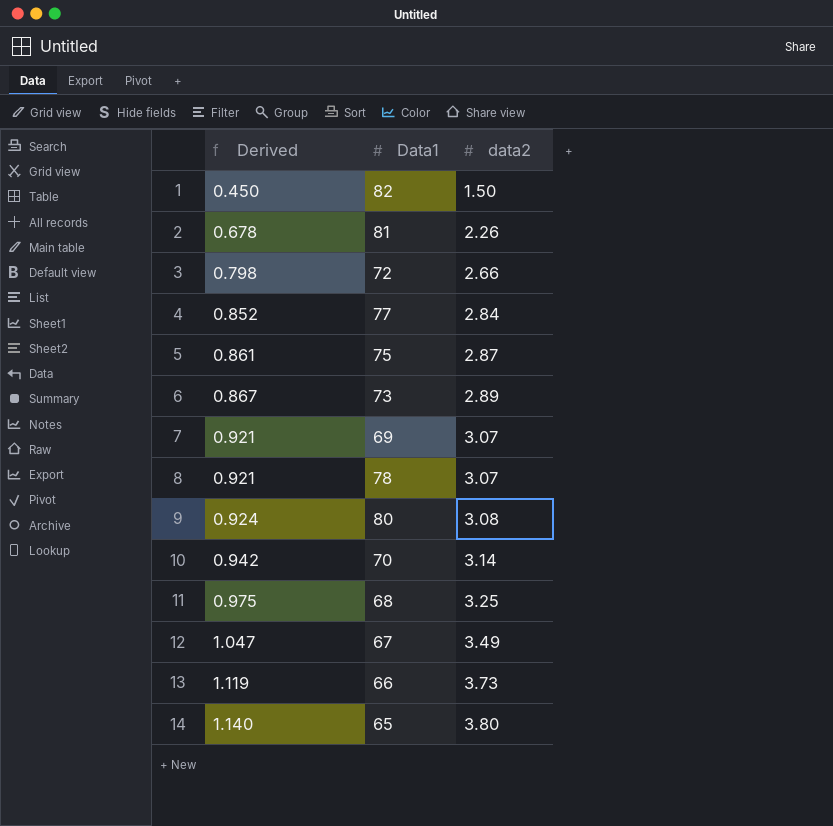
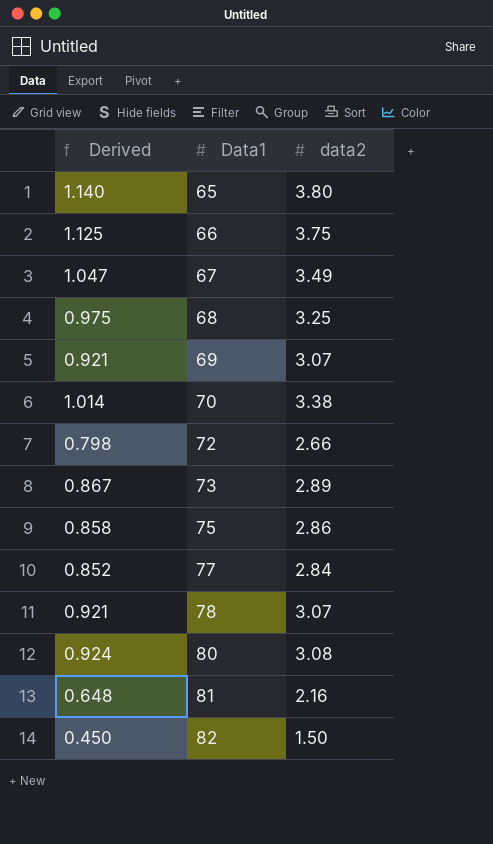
row order: Derived ascending -> Data1 ascending
66 | Derived: 1.119 -> 1.125
66 | data2: 3.73 -> 3.75
70 | Derived: 0.942 -> 1.014
70 | data2: 3.14 -> 3.38
75 | Derived: 0.861 -> 0.858
75 | data2: 2.87 -> 2.86
81 | Derived: 0.678 -> 0.648
81 | data2: 2.26 -> 2.16

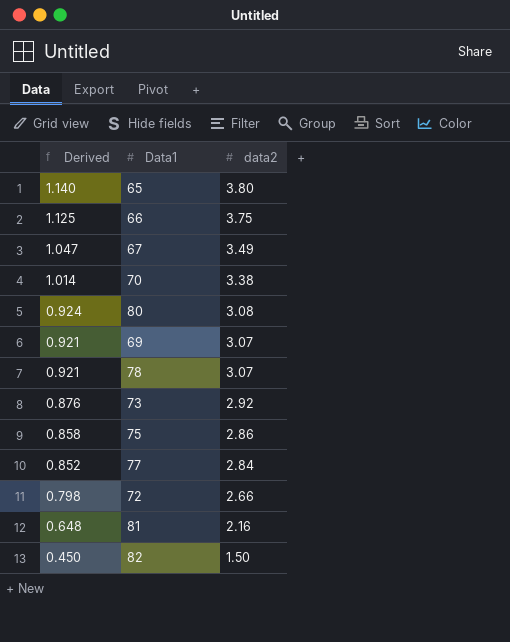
row order: Data1 ascending -> Derived descending
row 68: 0.975 | 3.25 -> none
73 | Derived: 0.867 -> 0.876
73 | data2: 2.89 -> 2.92

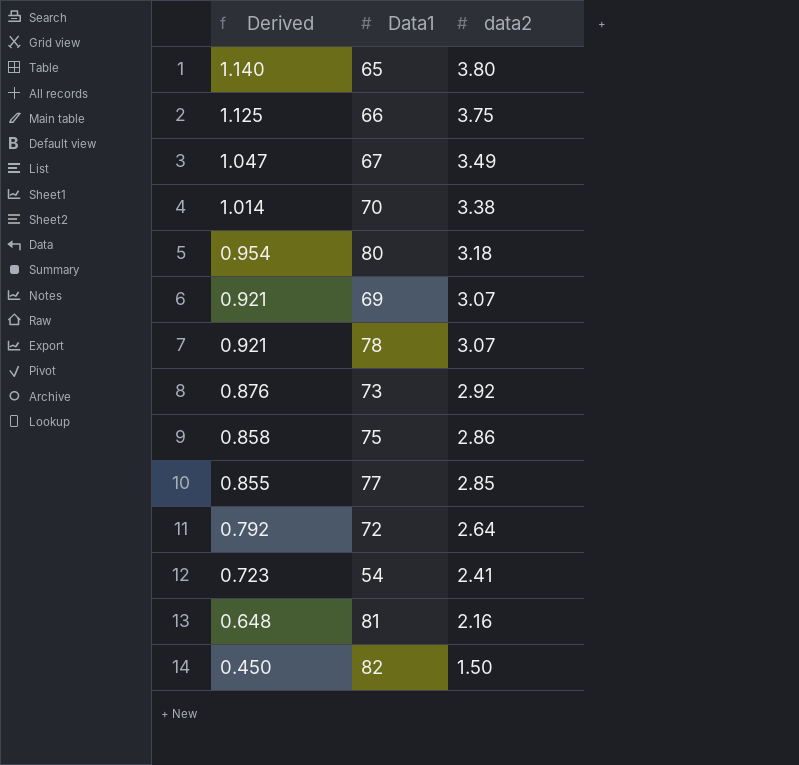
80 | Derived: 0.924 -> 0.954
80 | data2: 3.08 -> 3.18
77 | Derived: 0.852 -> 0.855
77 | data2: 2.84 -> 2.85
72 | Derived: 0.798 -> 0.792
72 | data2: 2.66 -> 2.64
row 54: none -> 0.723 | 2.41

